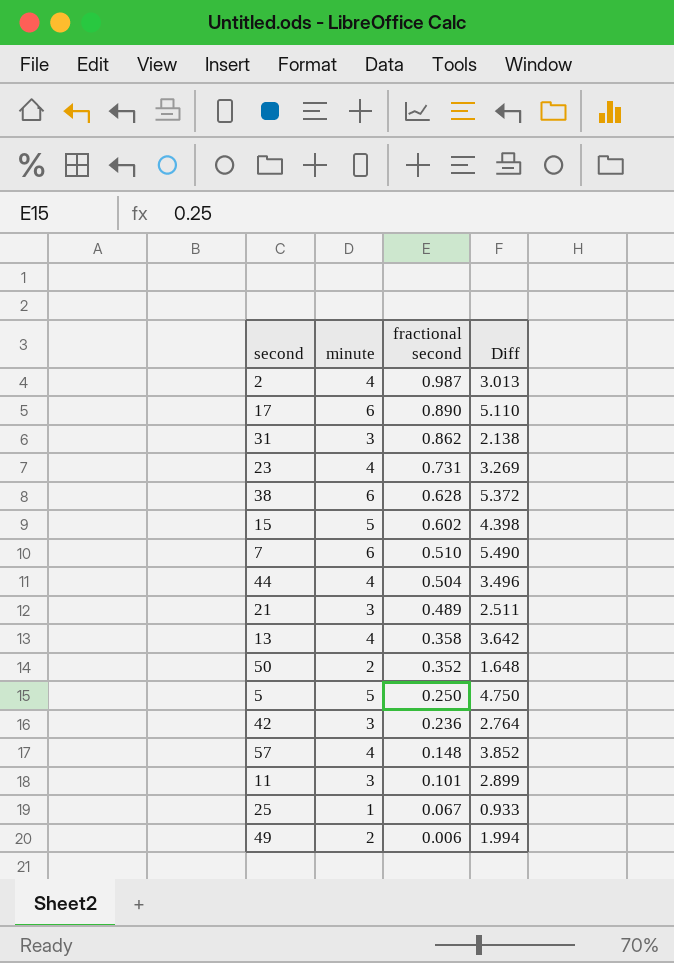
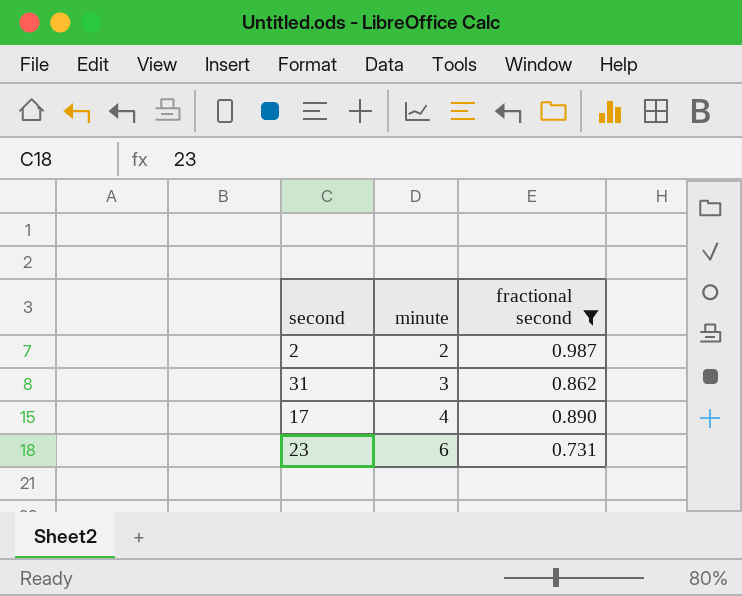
filter: none -> fractional second >= 0.731
row order: fractional second descending -> minute ascending
column Diff | formula: [minute] - [fractional second] -> none
2 | minute: 4 -> 2
17 | minute: 6 -> 4
23 | minute: 4 -> 6

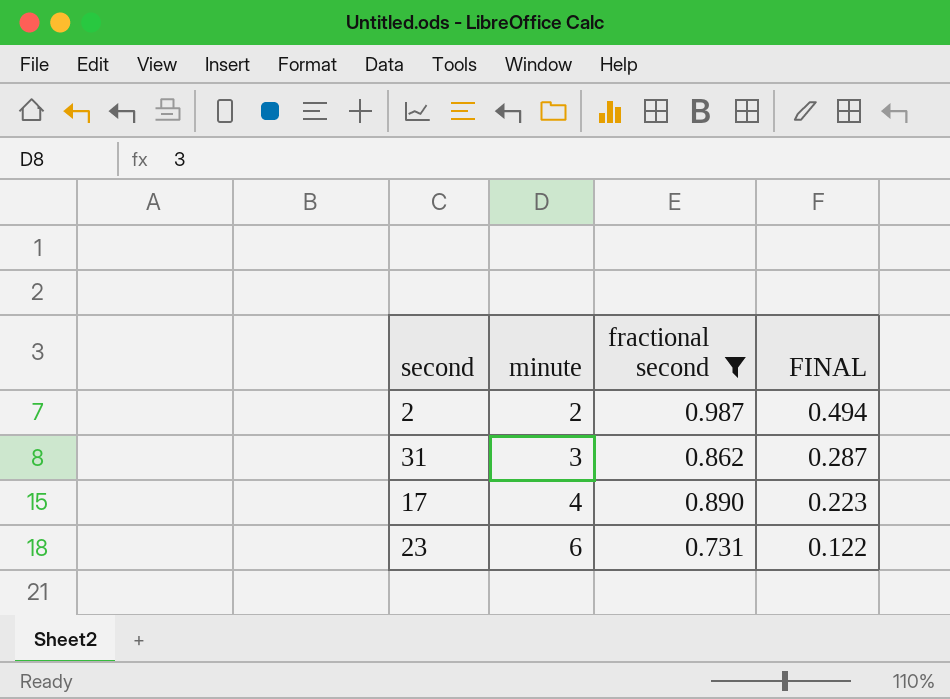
column FINAL | formula: none -> [fractional second] / [minute]

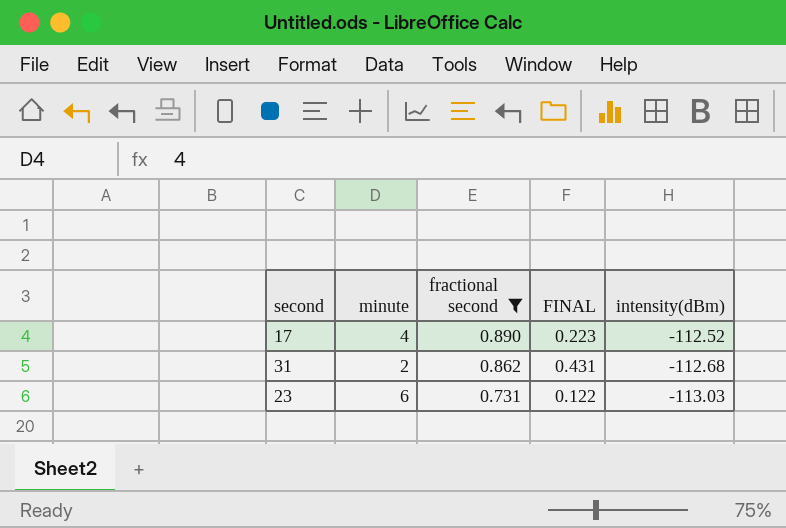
row order: minute ascending -> fractional second descending
column intensity(dBm) | position: none -> 5
row 2: 2 | 0.987 | 0.494 -> none
31 | minute: 3 -> 2
31 | FINAL: 0.287 -> 0.431

